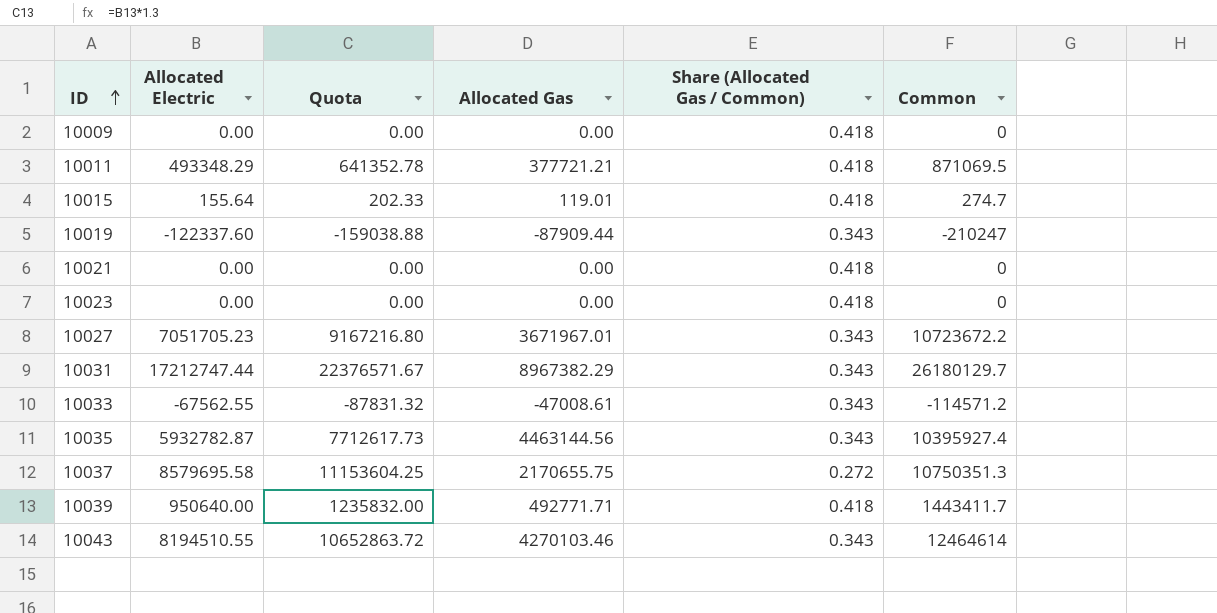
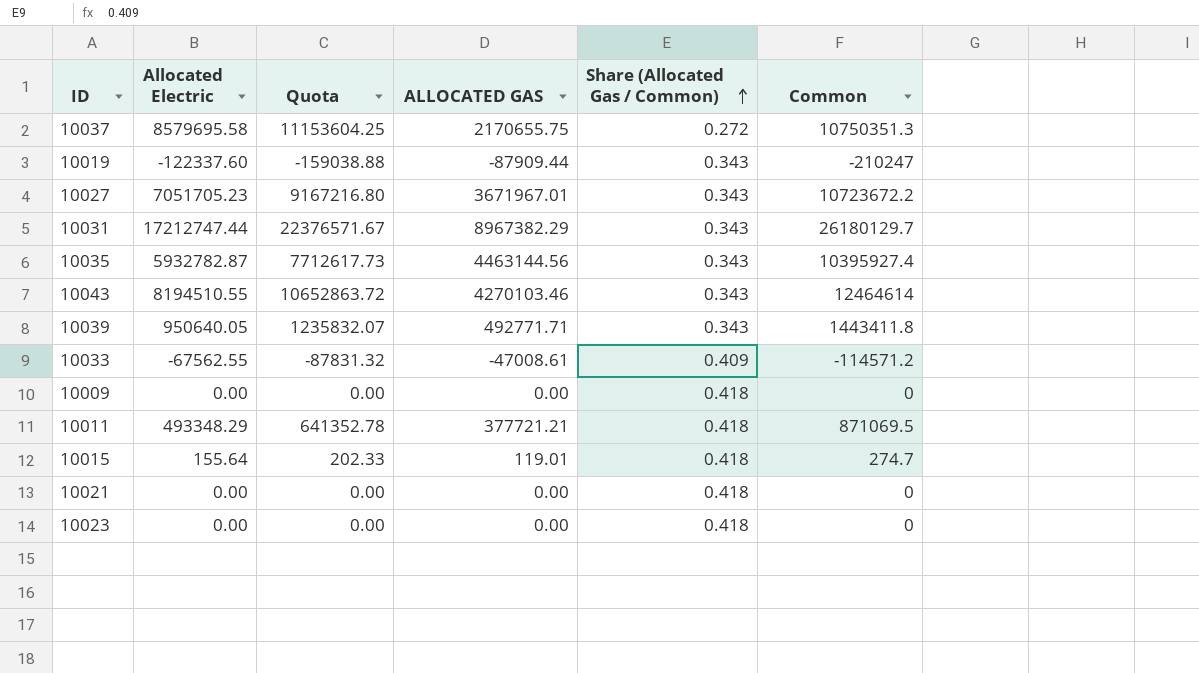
row order: ID ascending -> Share (Allocated Gas / Common) ascending
column name: Allocated Gas -> ALLOCATED GAS
10039 | Allocated Electric: 950640.00 -> 950640.05
10039 | Quota: 1235832.00 -> 1235832.07
10039 | Share (Allocated Gas / Common): 0.418 -> 0.343
10039 | Common: 1443411.7 -> 1443411.8
10033 | Share (Allocated Gas / Common): 0.343 -> 0.409

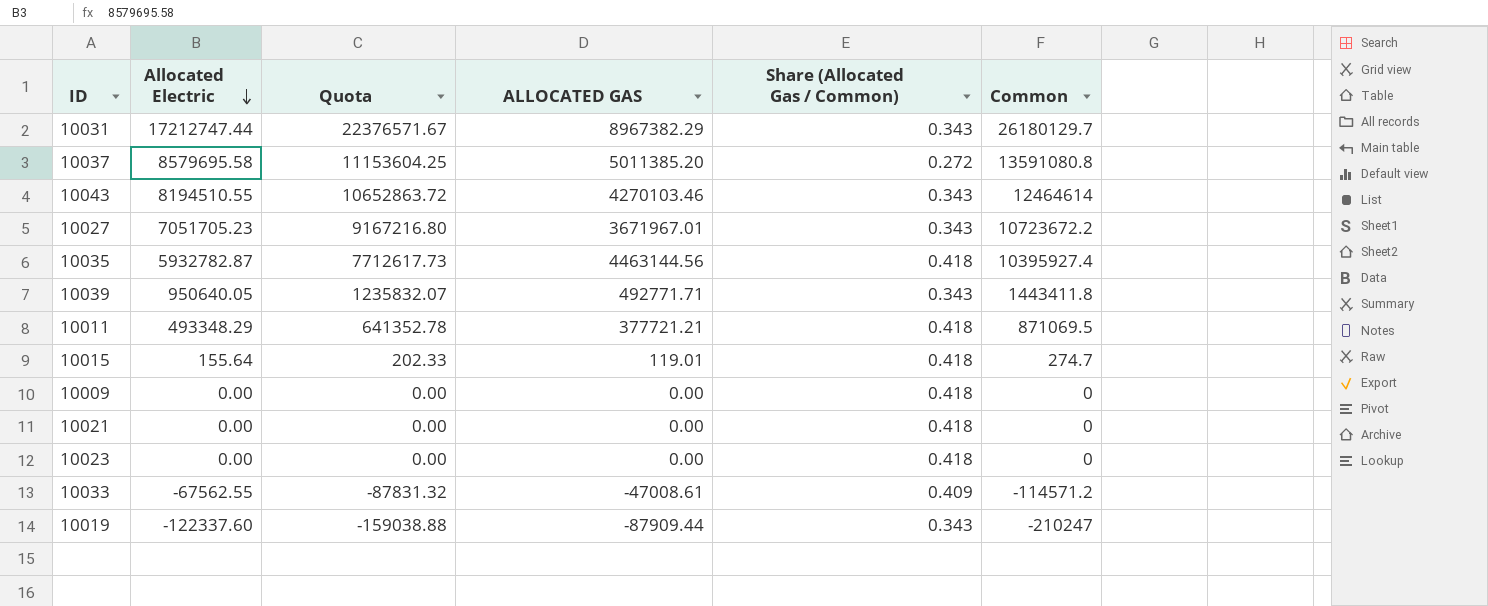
row order: Share (Allocated Gas / Common) ascending -> Allocated Electric descending
10037 | ALLOCATED GAS: 2170655.75 -> 5011385.20
10037 | Common: 10750351.3 -> 13591080.8
10035 | Share (Allocated Gas / Common): 0.343 -> 0.418

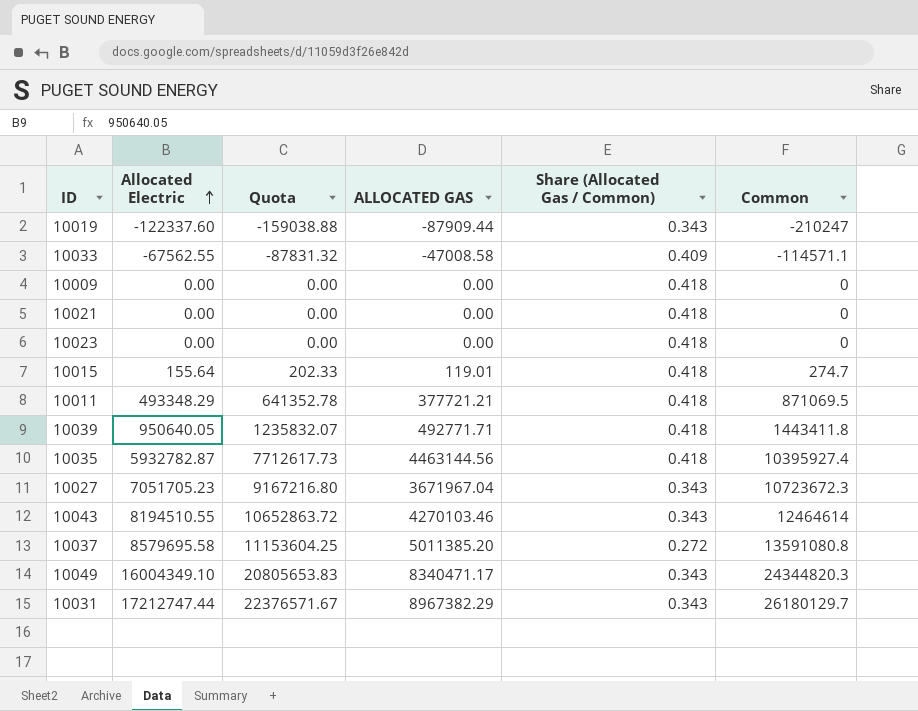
row order: Allocated Electric descending -> Allocated Electric ascending
10033 | ALLOCATED GAS: -47008.61 -> -47008.58
10033 | Common: -114571.2 -> -114571.1
10039 | Share (Allocated Gas / Common): 0.343 -> 0.418
10027 | ALLOCATED GAS: 3671967.01 -> 3671967.04
10027 | Common: 10723672.2 -> 10723672.3
row 10049: none -> 16004349.10 | 20805653.83 | 8340471.17 | 0.343 | 24344820.3

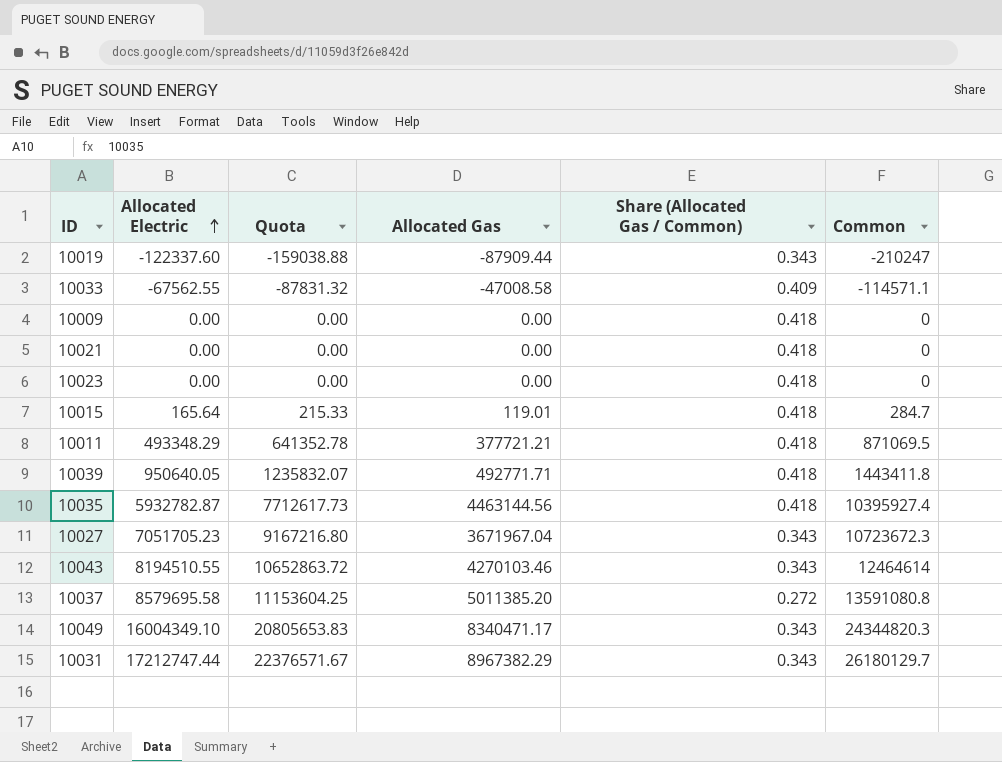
column name: ALLOCATED GAS -> Allocated Gas
10015 | Allocated Electric: 155.64 -> 165.64
10015 | Quota: 202.33 -> 215.33
10015 | Common: 274.7 -> 284.7

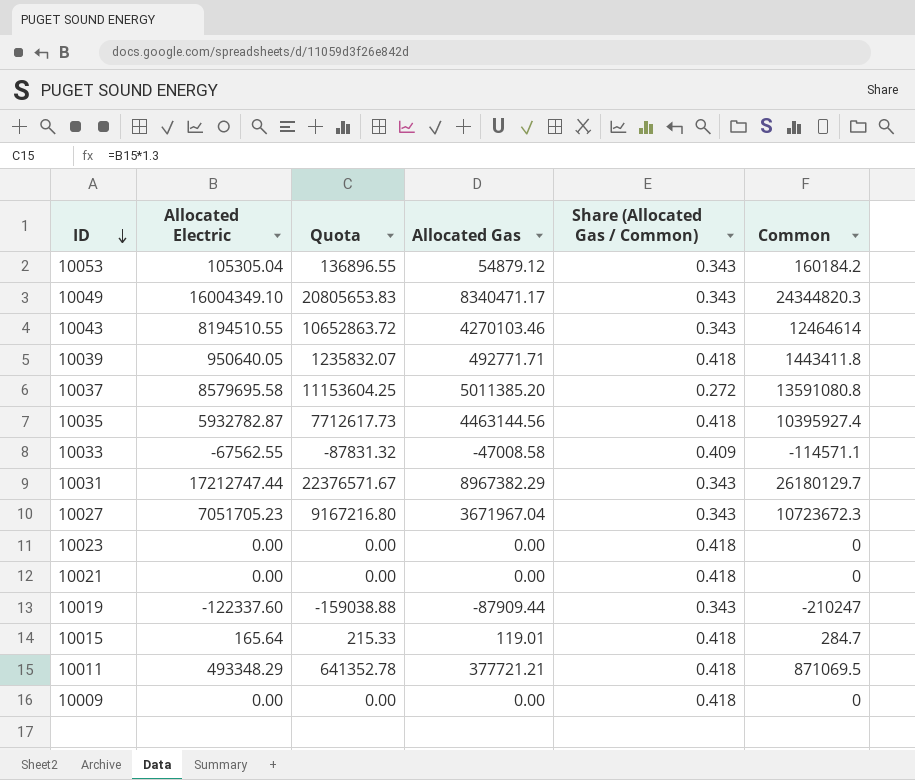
row order: Allocated Electric ascending -> ID descending
row 10053: none -> 105305.04 | 136896.55 | 54879.12 | 0.343 | 160184.2

